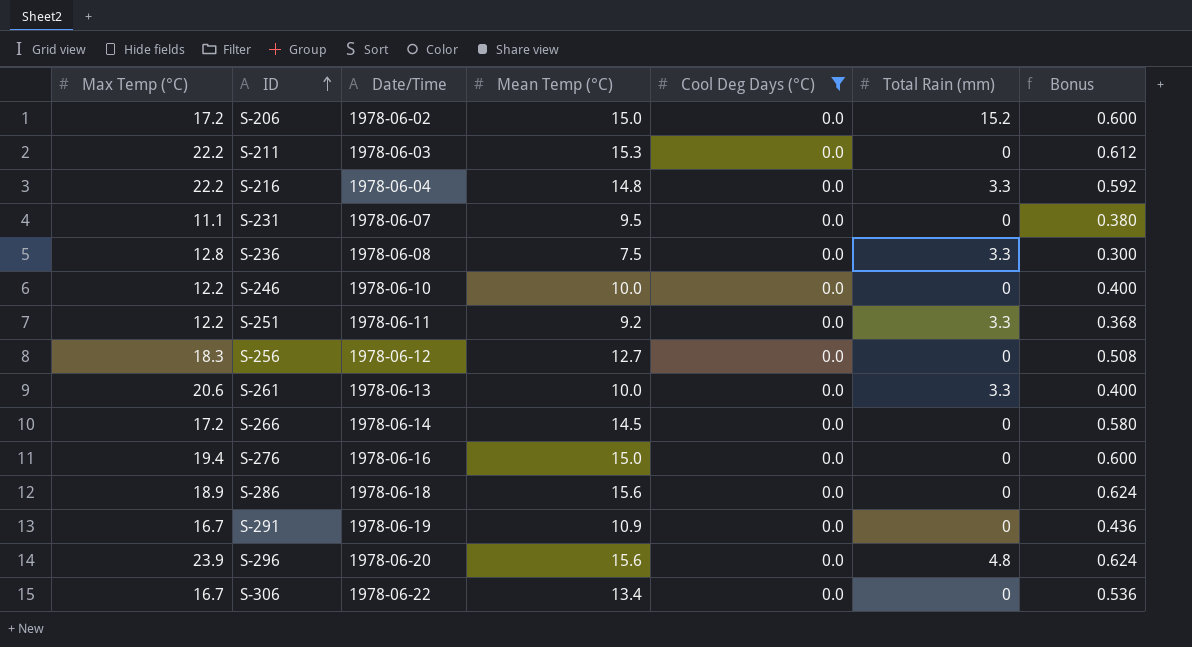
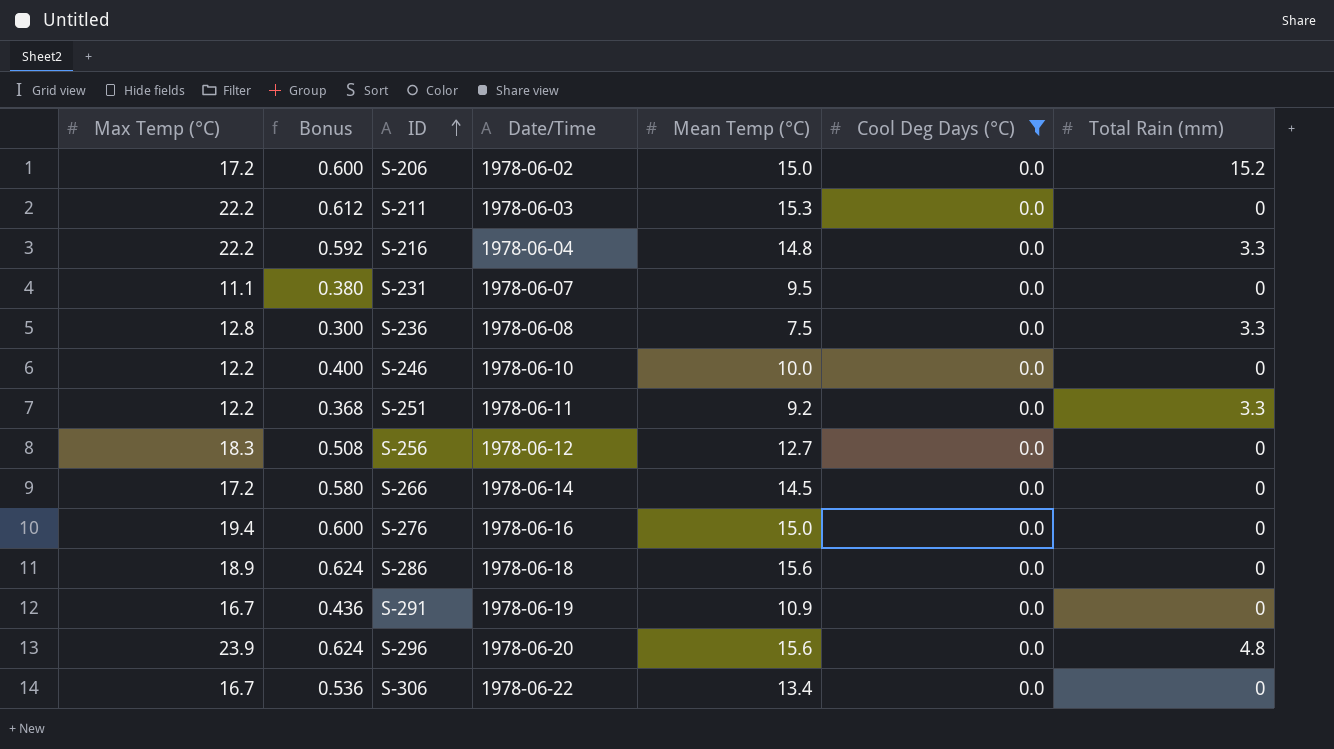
column Bonus | position: 7 -> 2
row S-261: 20.6 | 1978-06-13 | 10.0 | 0.0 | 3.3 | 0.400 -> none

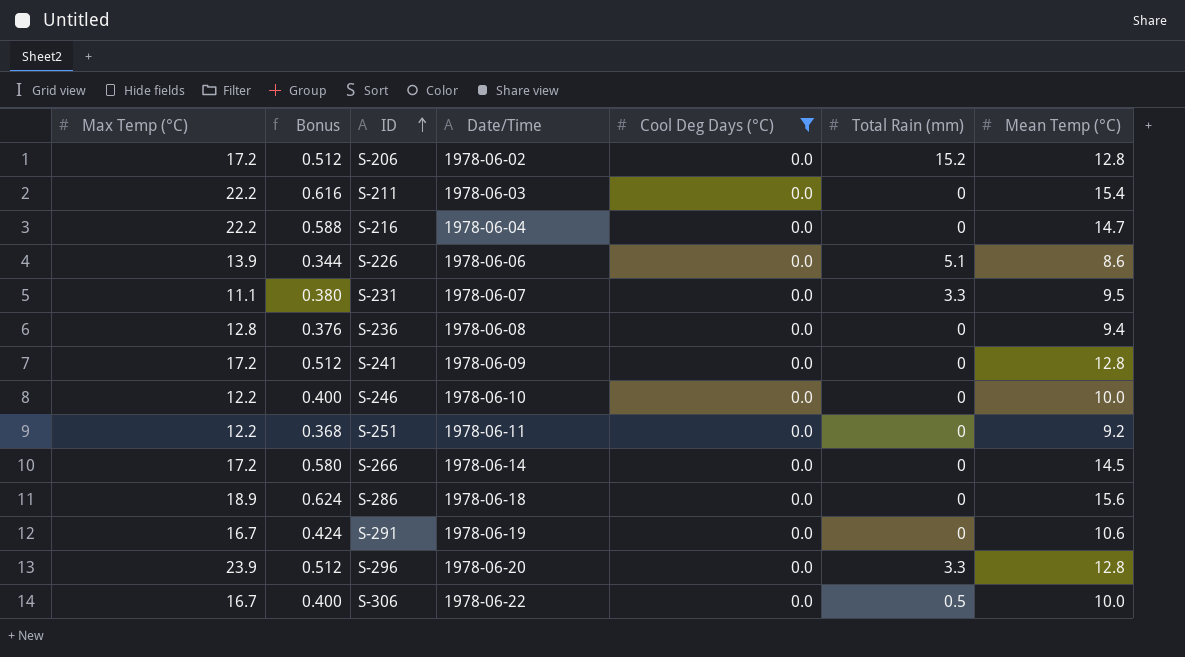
column Mean Temp (°C) | position: 5 -> 7
row S-256: 18.3 | 0.508 | 1978-06-12 | 12.7 | 0.0 | 0 -> none
row S-276: 19.4 | 0.600 | 1978-06-16 | 15.0 | 0.0 | 0 -> none
S-206 | Bonus: 0.600 -> 0.512
S-206 | Mean Temp (°C): 15.0 -> 12.8
S-211 | Bonus: 0.612 -> 0.616
S-211 | Mean Temp (°C): 15.3 -> 15.4
S-216 | Bonus: 0.592 -> 0.588
S-216 | Total Rain (mm): 3.3 -> 0
S-216 | Mean Temp (°C): 14.8 -> 14.7
row S-226: none -> 13.9 | 0.344 | 1978-06-06 | 0.0 | 5.1 | 8.6
S-231 | Total Rain (mm): 0 -> 3.3
S-236 | Bonus: 0.300 -> 0.376
S-236 | Total Rain (mm): 3.3 -> 0
S-236 | Mean Temp (°C): 7.5 -> 9.4
row S-241: none -> 17.2 | 0.512 | 1978-06-09 | 0.0 | 0 | 12.8
S-251 | Total Rain (mm): 3.3 -> 0
S-291 | Bonus: 0.436 -> 0.424
S-291 | Mean Temp (°C): 10.9 -> 10.6
S-296 | Bonus: 0.624 -> 0.512
S-296 | Total Rain (mm): 4.8 -> 3.3
S-296 | Mean Temp (°C): 15.6 -> 12.8
S-306 | Bonus: 0.536 -> 0.400
S-306 | Total Rain (mm): 0 -> 0.5
S-306 | Mean Temp (°C): 13.4 -> 10.0

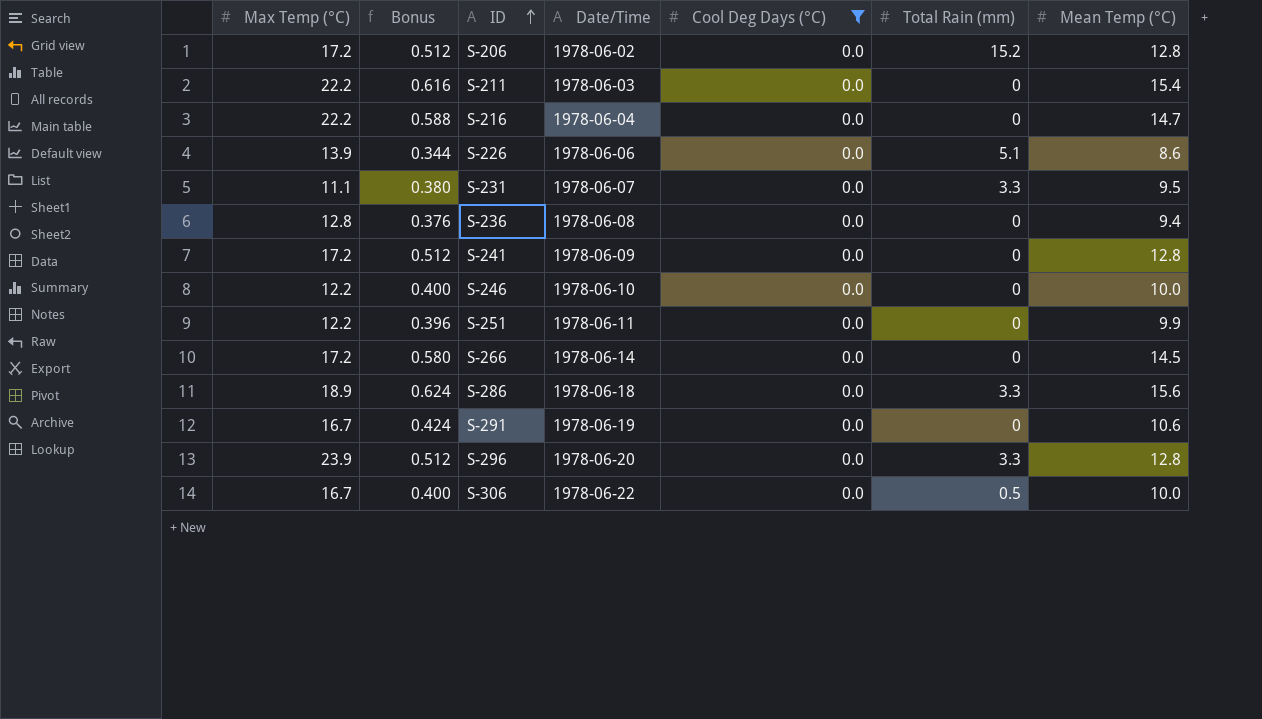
S-251 | Bonus: 0.368 -> 0.396
S-251 | Mean Temp (°C): 9.2 -> 9.9
S-286 | Total Rain (mm): 0 -> 3.3

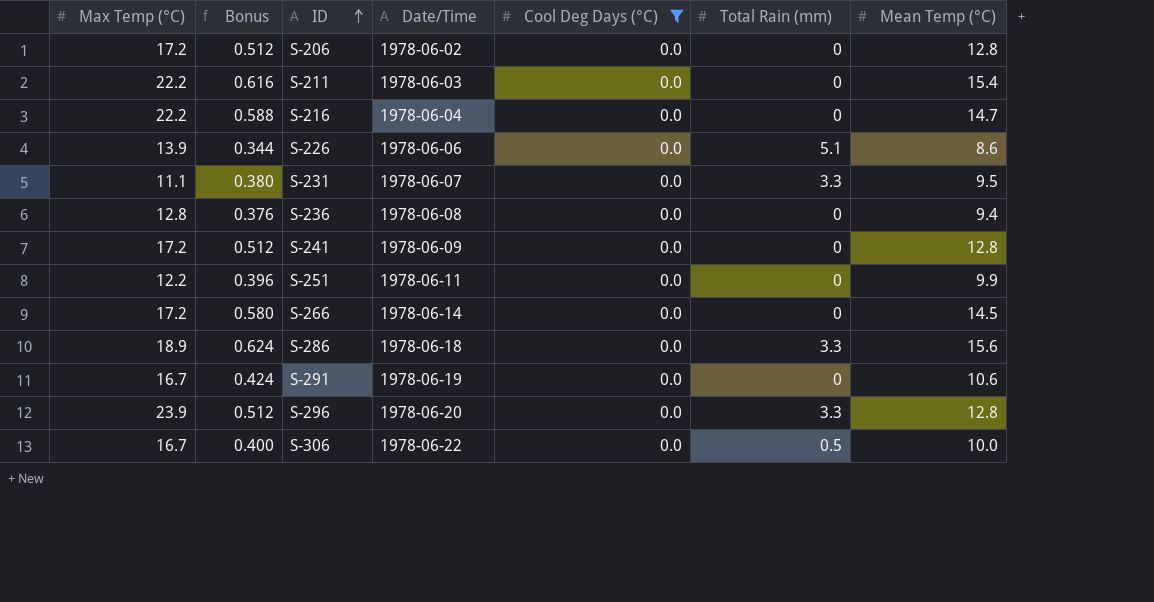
row S-246: 12.2 | 0.400 | 1978-06-10 | 0.0 | 0 | 10.0 -> none
S-206 | Total Rain (mm): 15.2 -> 0

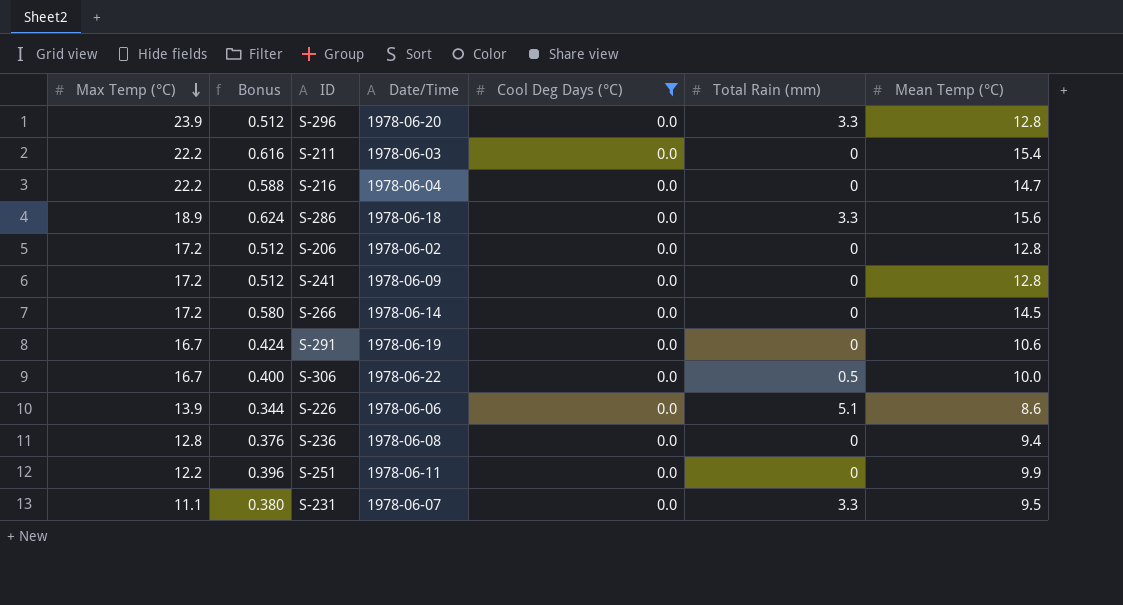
row order: ID ascending -> Max Temp (°C) descending

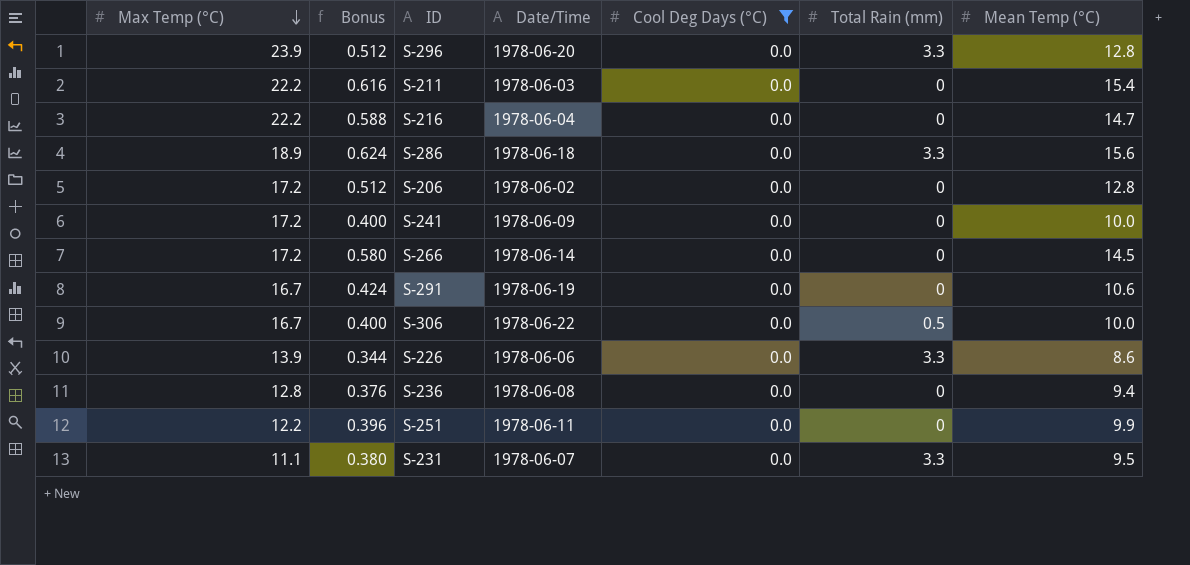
S-241 | Bonus: 0.512 -> 0.400
S-241 | Mean Temp (°C): 12.8 -> 10.0
S-226 | Total Rain (mm): 5.1 -> 3.3

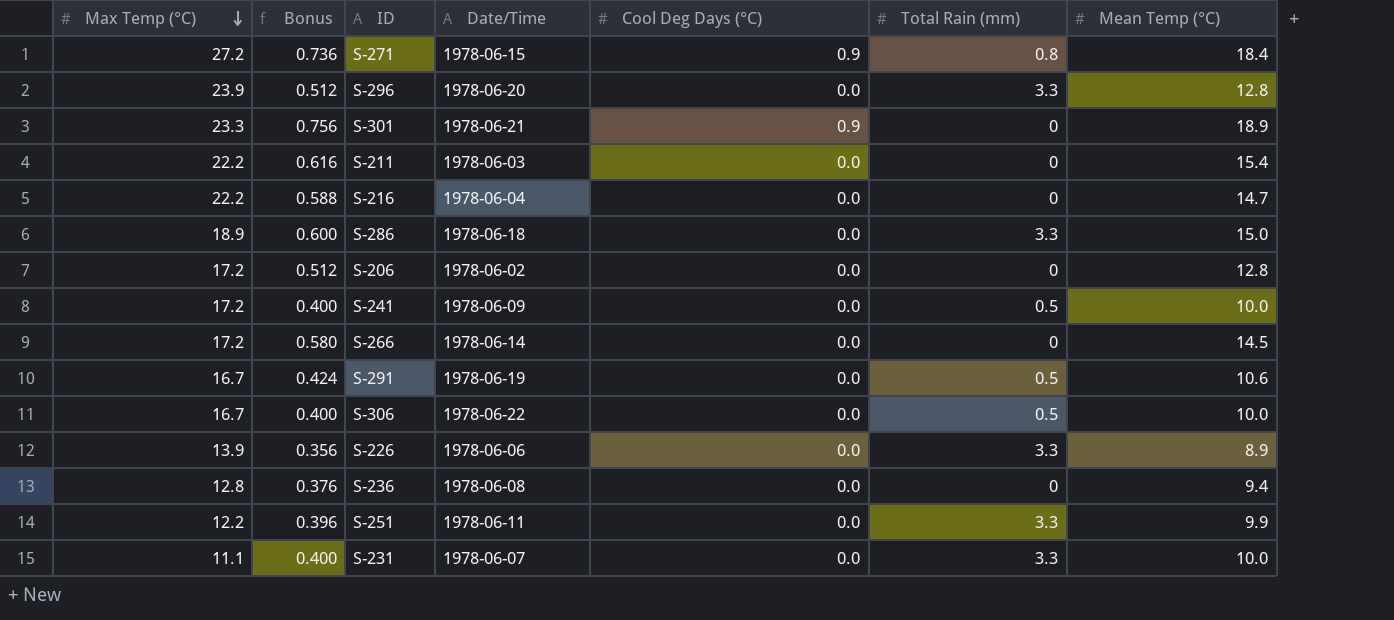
filter: Cool Deg Days (°C) = 0.0 -> none
S-286 | Bonus: 0.624 -> 0.600
S-286 | Mean Temp (°C): 15.6 -> 15.0
S-241 | Total Rain (mm): 0 -> 0.5
S-291 | Total Rain (mm): 0 -> 0.5
S-226 | Bonus: 0.344 -> 0.356
S-226 | Mean Temp (°C): 8.6 -> 8.9
S-251 | Total Rain (mm): 0 -> 3.3
S-231 | Bonus: 0.380 -> 0.400
S-231 | Mean Temp (°C): 9.5 -> 10.0

